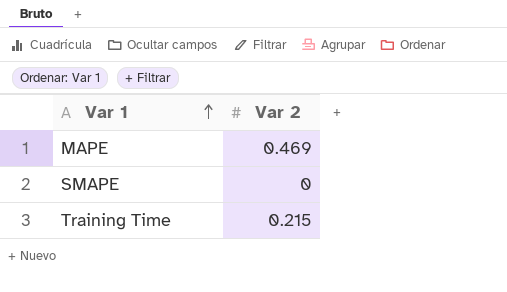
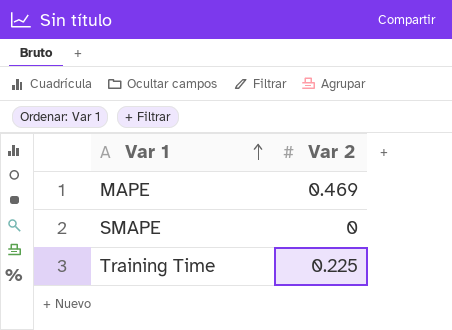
Training Time | Var 2: 0.215 -> 0.225

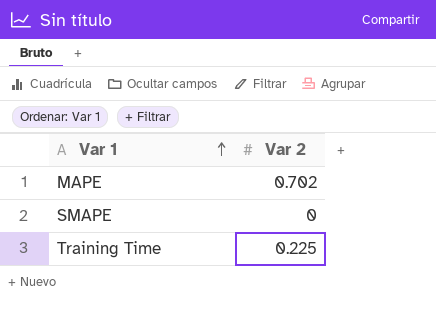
MAPE | Var 2: 0.469 -> 0.702

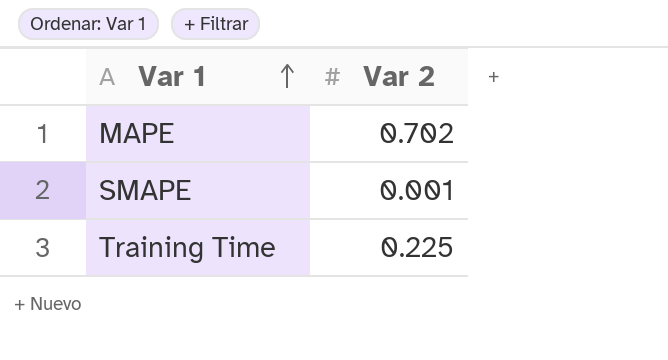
SMAPE | Var 2: 0 -> 0.001

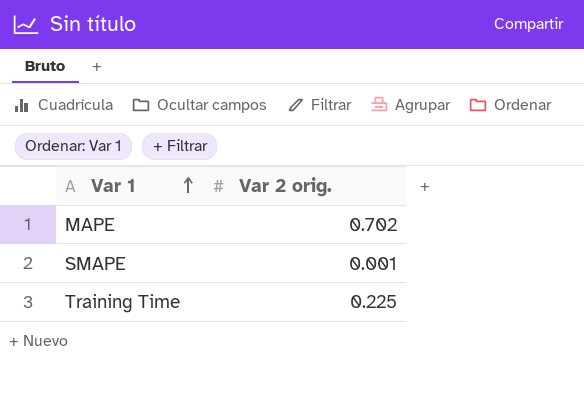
column name: Var 2 -> Var 2 orig.

